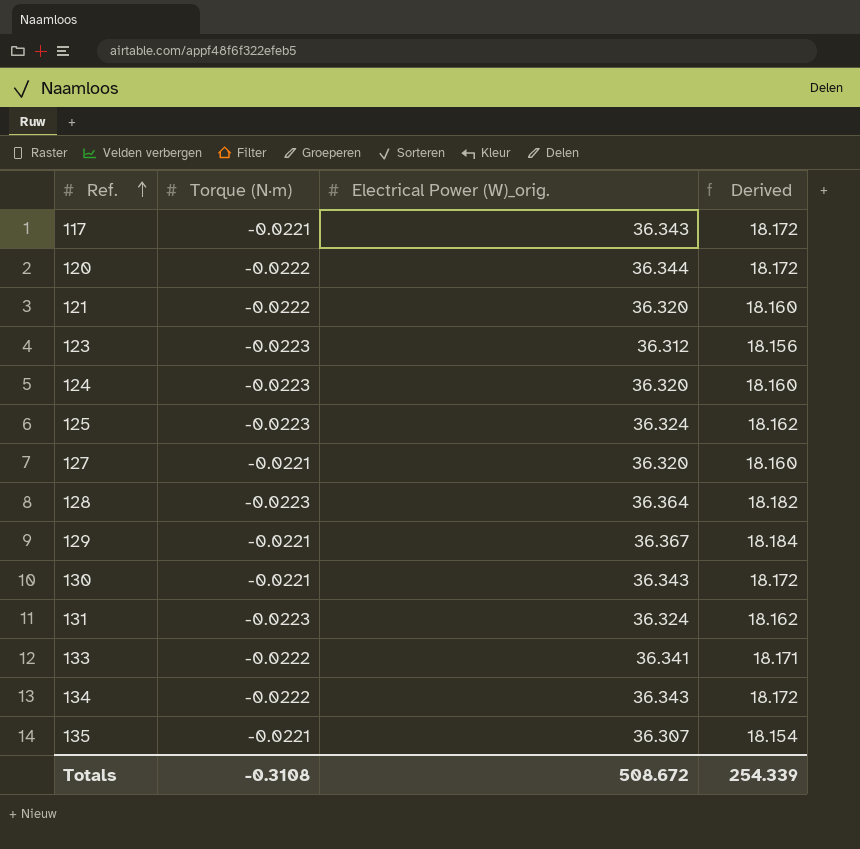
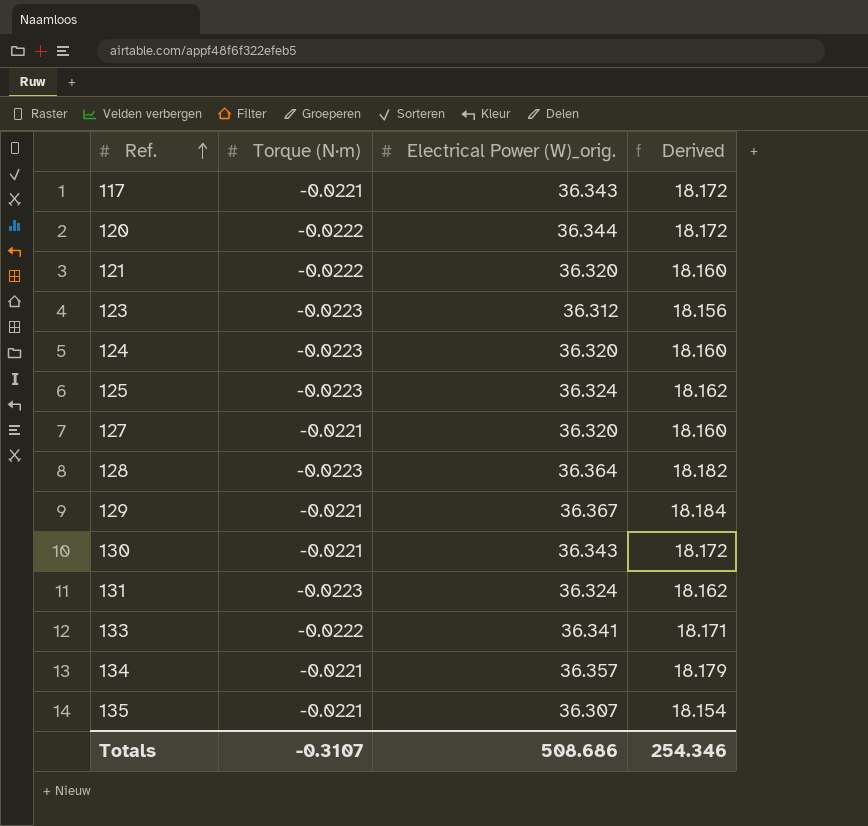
134 | Torque (N·m): -0.0222 -> -0.0221
134 | Electrical Power (W)_orig.: 36.343 -> 36.357
134 | Derived: 18.172 -> 18.179
Totals | Torque (N·m): -0.3108 -> -0.3107
Totals | Electrical Power (W)_orig.: 508.672 -> 508.686
Totals | Derived: 254.339 -> 254.346

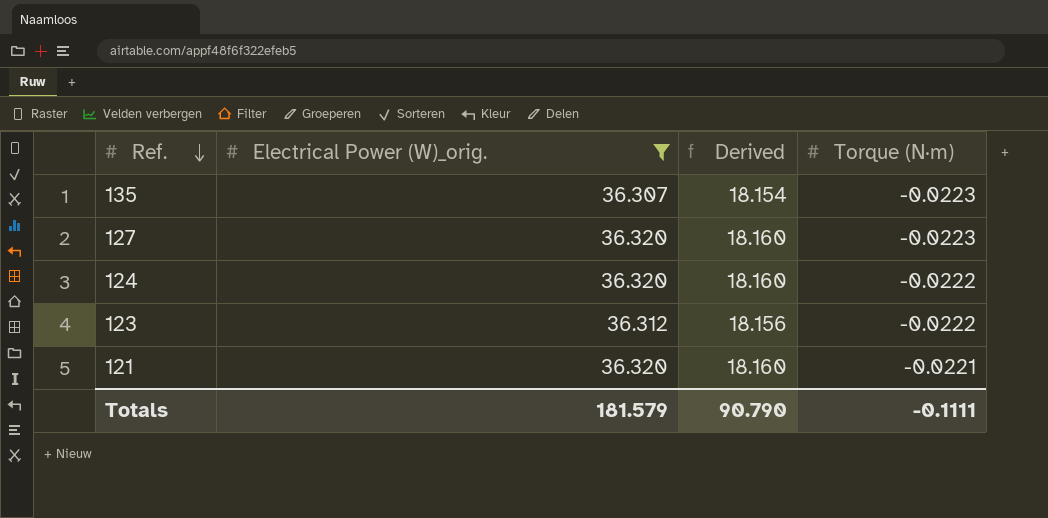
filter: none -> Electrical Power (W)_orig. <= 36.320
row order: Ref. ascending -> Ref. descending
column Torque (N·m) | position: 2 -> 4
135 | Torque (N·m): -0.0221 -> -0.0223
127 | Torque (N·m): -0.0221 -> -0.0223
124 | Torque (N·m): -0.0223 -> -0.0222
123 | Torque (N·m): -0.0223 -> -0.0222
121 | Torque (N·m): -0.0222 -> -0.0221
Totals | Electrical Power (W)_orig.: 508.686 -> 181.579
Totals | Derived: 254.346 -> 90.790
Totals | Torque (N·m): -0.3107 -> -0.1111

